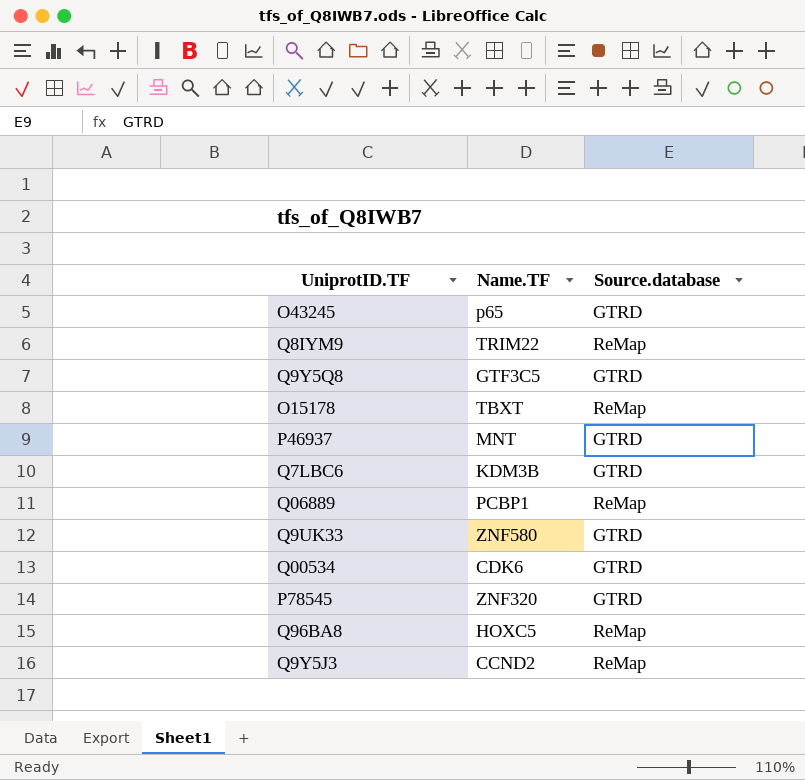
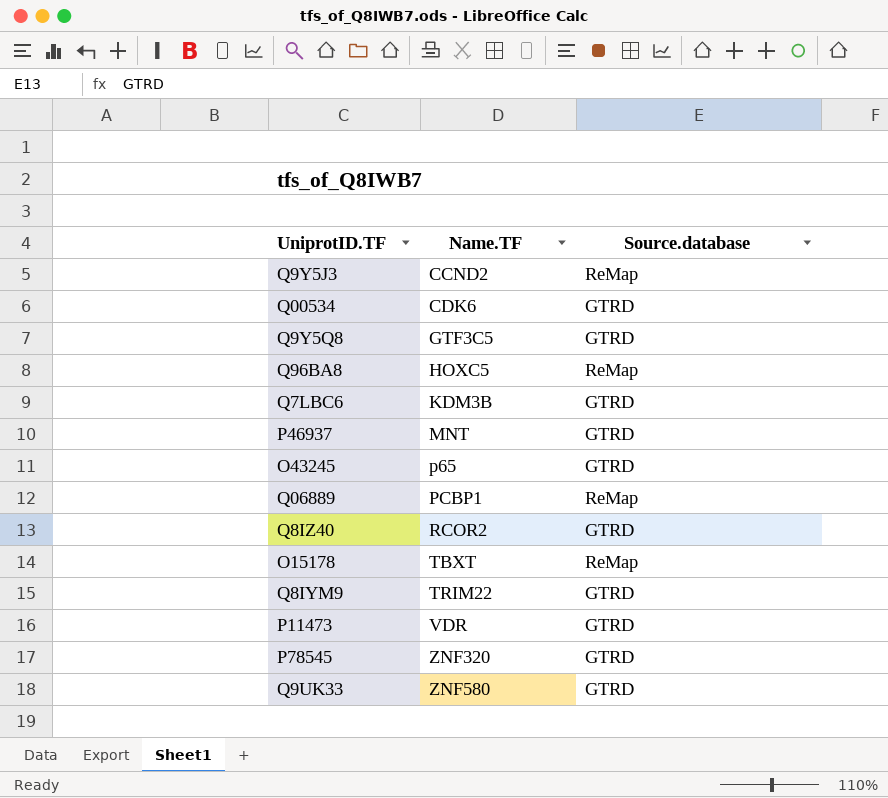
row order: none -> Name.TF ascending
row Q8IZ40: none -> RCOR2 | GTRD
Q8IYM9 | Source.database: ReMap -> GTRD
row P11473: none -> VDR | GTRD

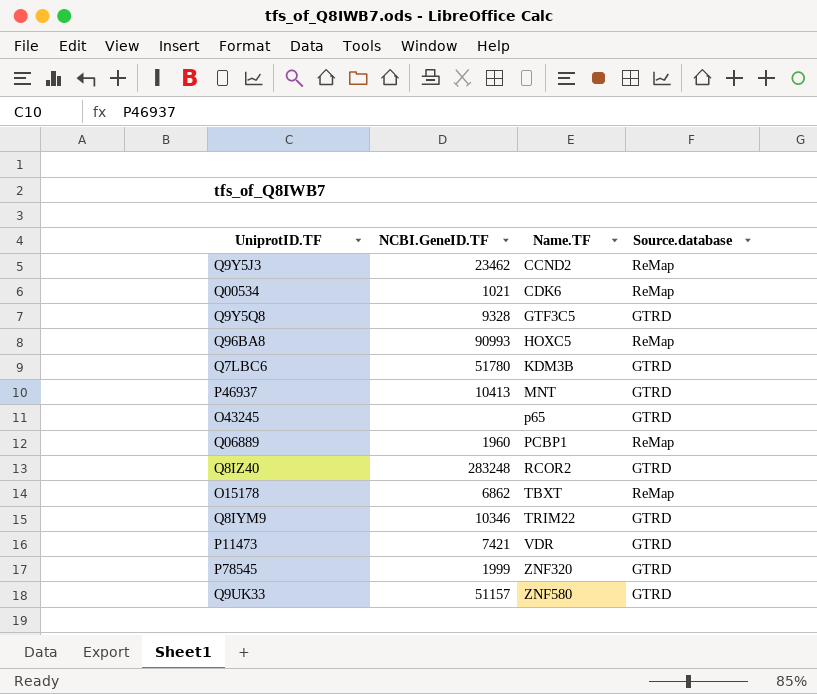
column NCBI.GeneID.TF | position: none -> 2
Q00534 | Source.database: GTRD -> ReMap

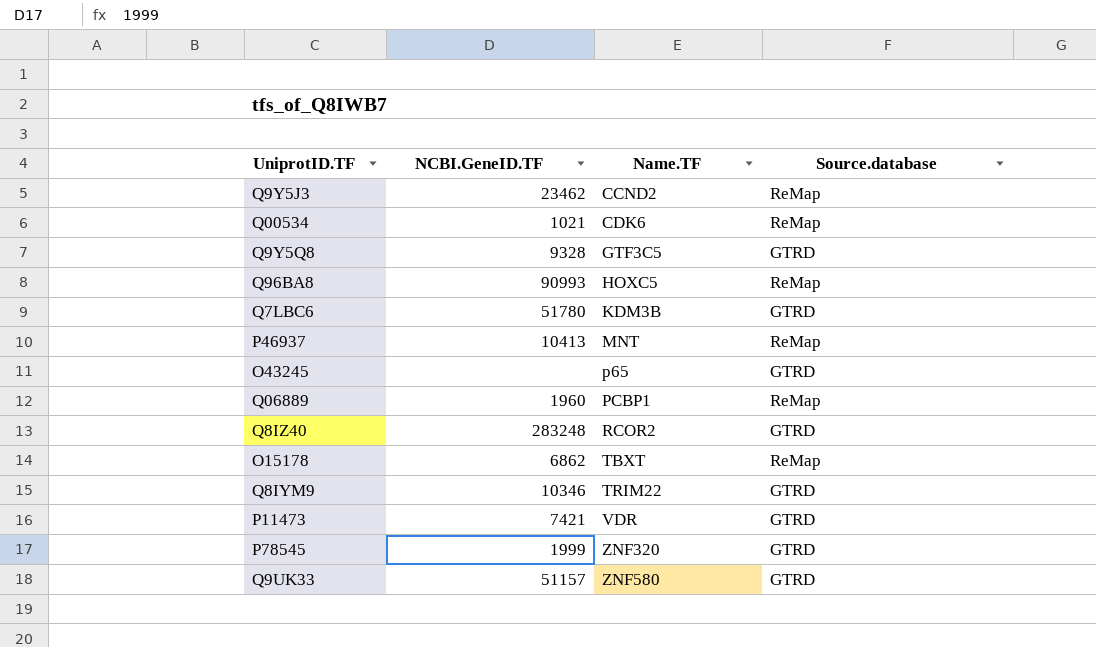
P46937 | Source.database: GTRD -> ReMap

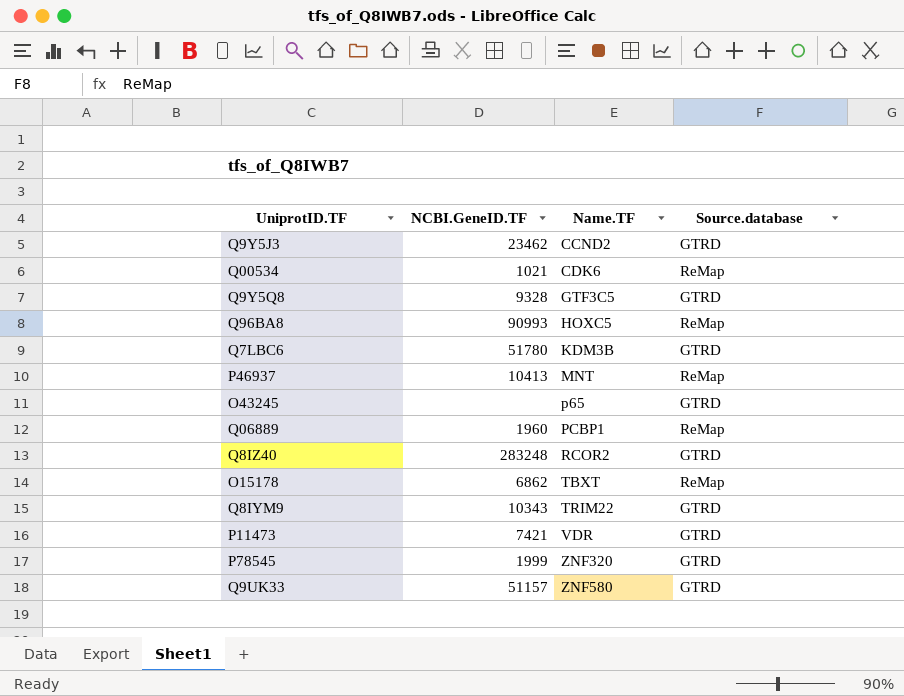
Q9Y5J3 | Source.database: ReMap -> GTRD
Q8IYM9 | NCBI.GeneID.TF: 10346 -> 10343

